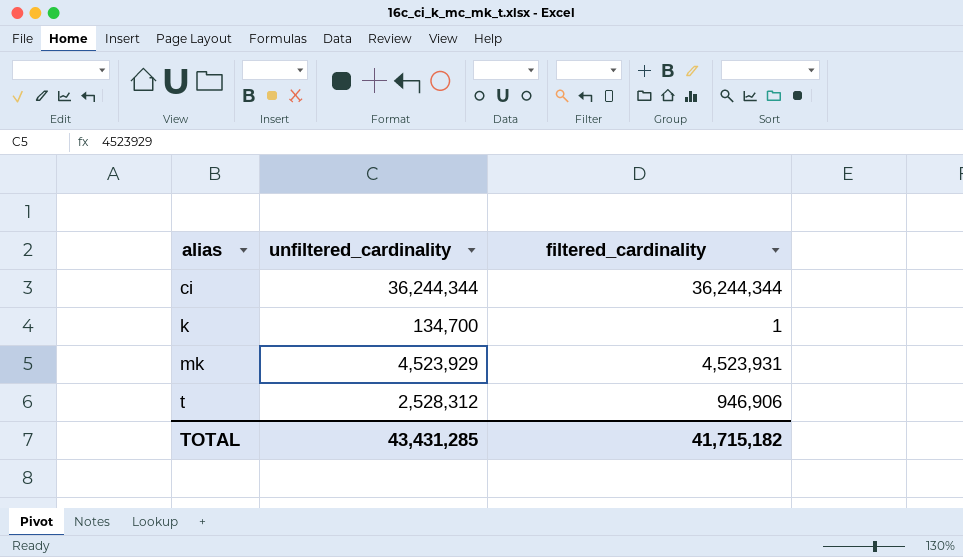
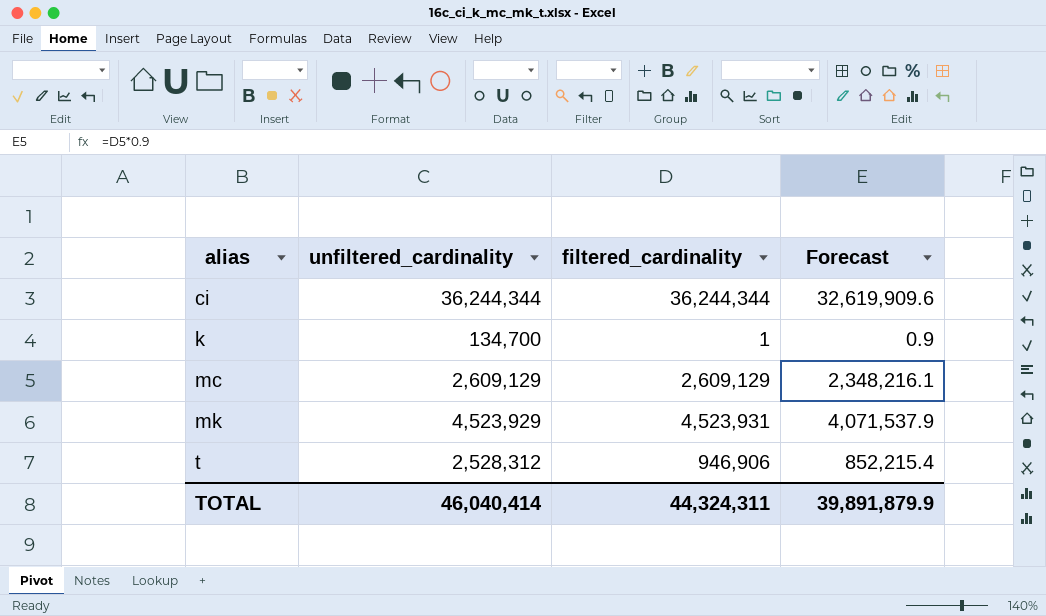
column Forecast | formula: none -> [filtered_cardinality] * 0.9
row mc: none -> 2,609,129 | 2,609,129 | 2,348,216.1
TOTAL | unfiltered_cardinality: 43,431,285 -> 46,040,414
TOTAL | filtered_cardinality: 41,715,182 -> 44,324,311

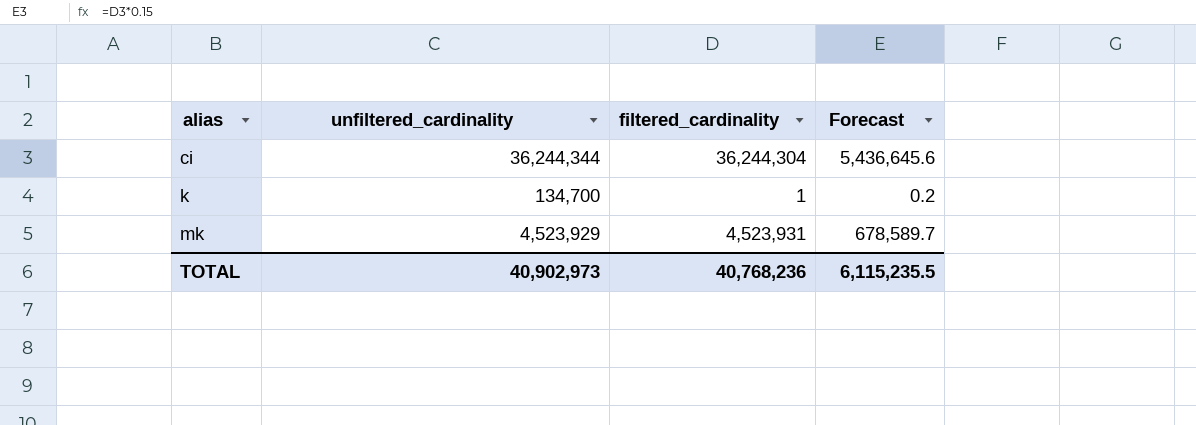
column Forecast | formula: [filtered_cardinality] * 0.9 -> [filtered_cardinality] * 0.15
row mc: 2,609,129 | 2,609,129 | 2,348,216.1 -> none
row t: 2,528,312 | 946,906 | 852,215.4 -> none
ci | filtered_cardinality: 36,244,344 -> 36,244,304
TOTAL | unfiltered_cardinality: 46,040,414 -> 40,902,973
TOTAL | filtered_cardinality: 44,324,311 -> 40,768,236
TOTAL | Forecast: 39,891,879.9 -> 6,115,235.5

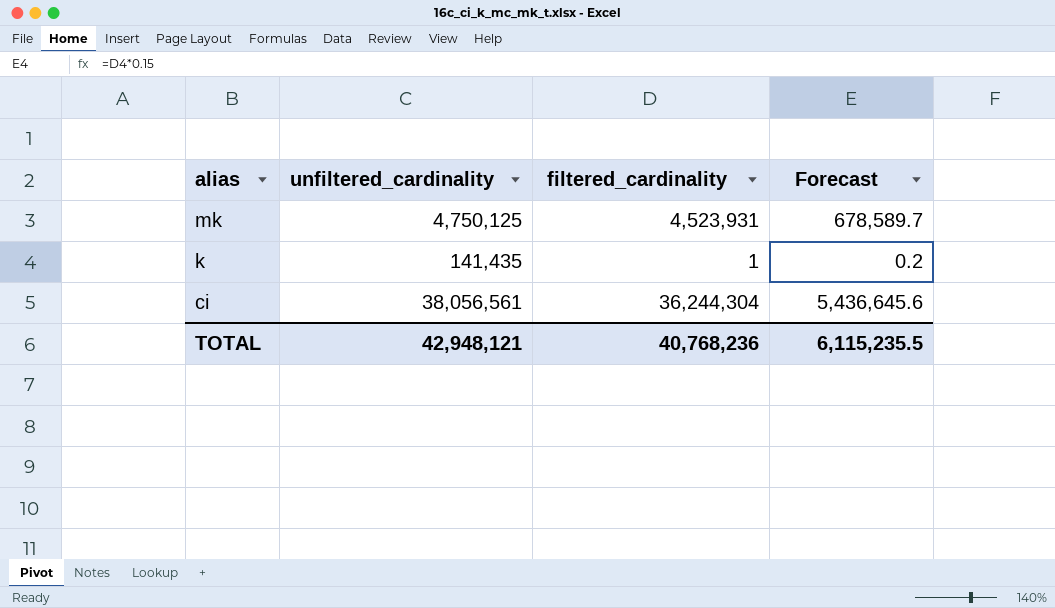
row order: alias ascending -> alias descending
mk | unfiltered_cardinality: 4,523,929 -> 4,750,125
k | unfiltered_cardinality: 134,700 -> 141,435
ci | unfiltered_cardinality: 36,244,344 -> 38,056,561
TOTAL | unfiltered_cardinality: 40,902,973 -> 42,948,121

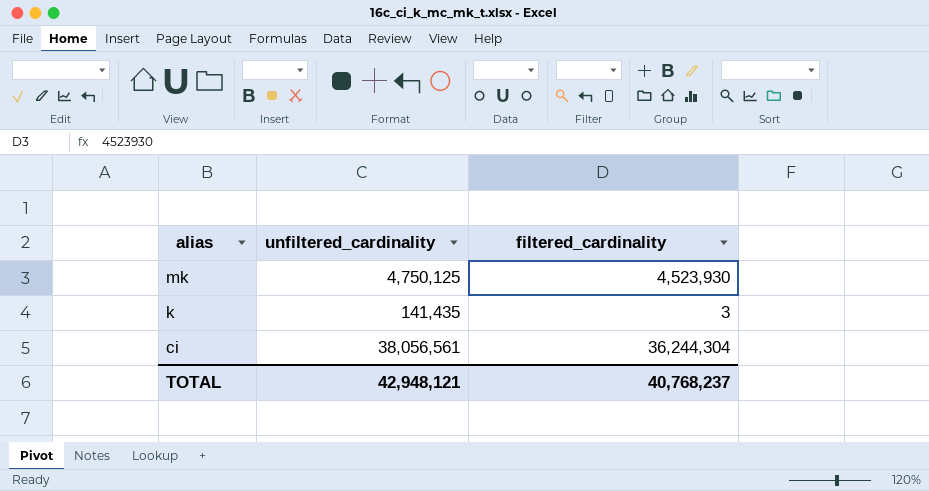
column Forecast | formula: [filtered_cardinality] * 0.15 -> none
mk | filtered_cardinality: 4,523,931 -> 4,523,930
k | filtered_cardinality: 1 -> 3
TOTAL | filtered_cardinality: 40,768,236 -> 40,768,237

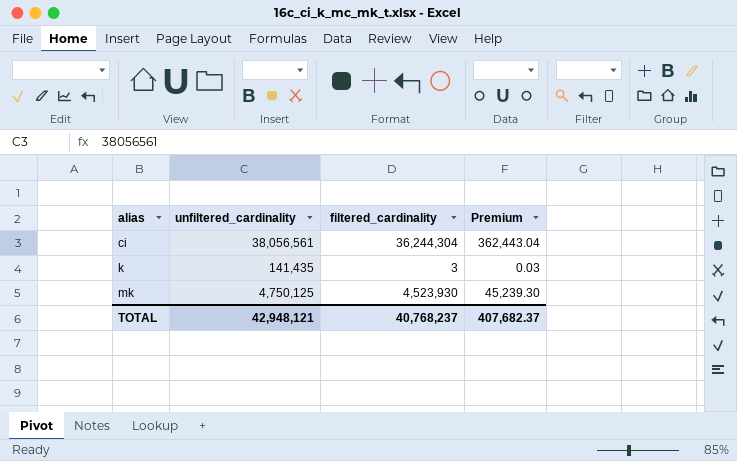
row order: alias descending -> alias ascending
column Premium | formula: none -> [filtered_cardinality] * 0.01

